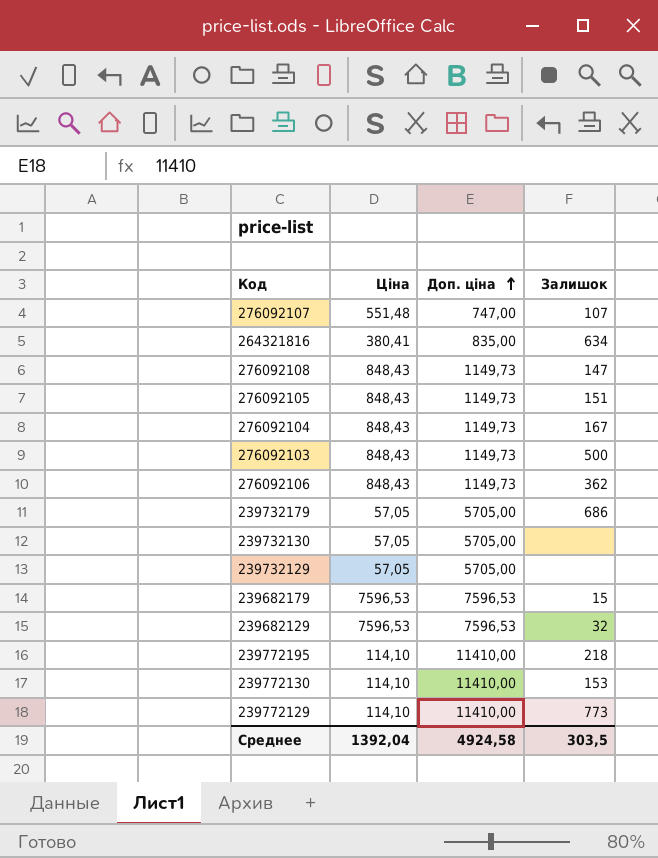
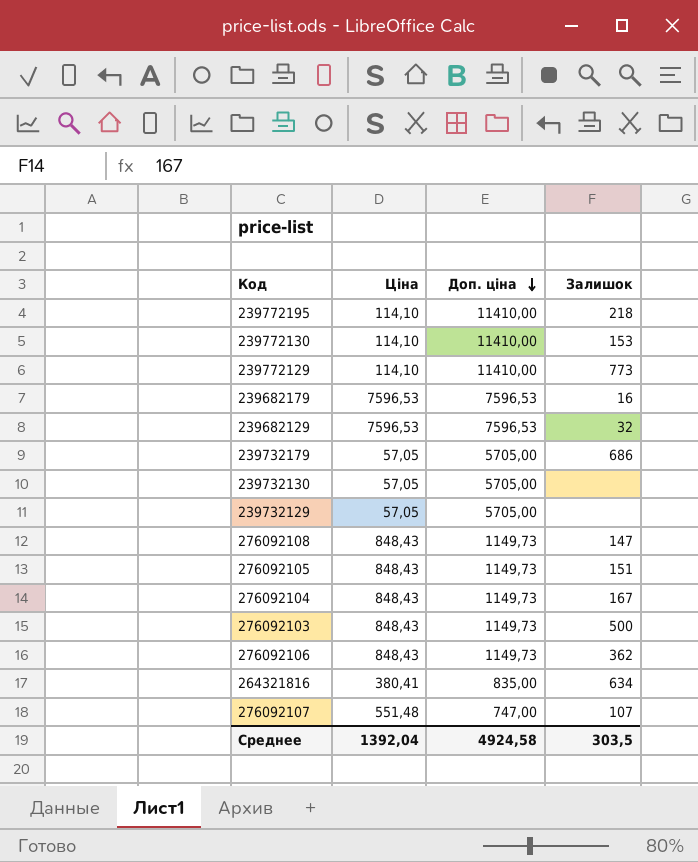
row order: Доп. ціна ascending -> Доп. ціна descending
239682179 | Залишок: 15 -> 16

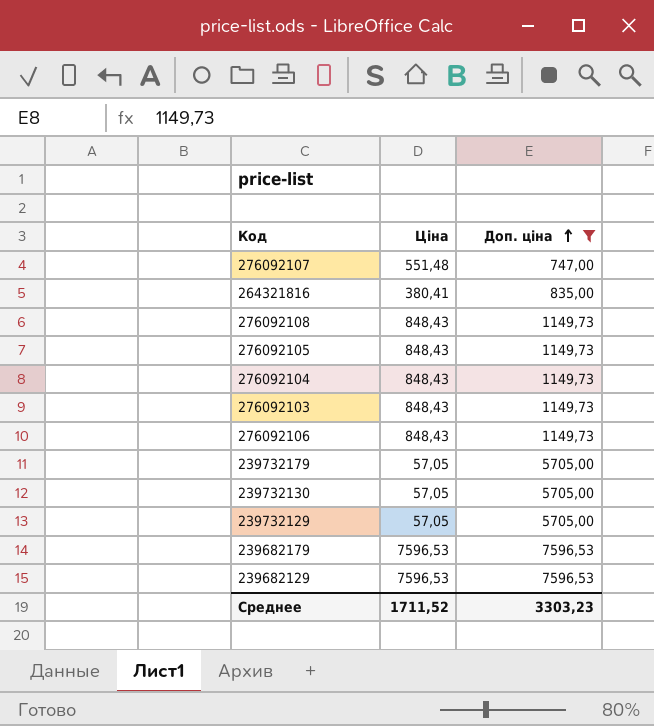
filter: none -> Доп. ціна != 11410,00
row order: Доп. ціна descending -> Доп. ціна ascending
column Залишок | position: 4 -> none
Среднее | Ціна: 1392,04 -> 1711,52
Среднее | Доп. ціна: 4924,58 -> 3303,23

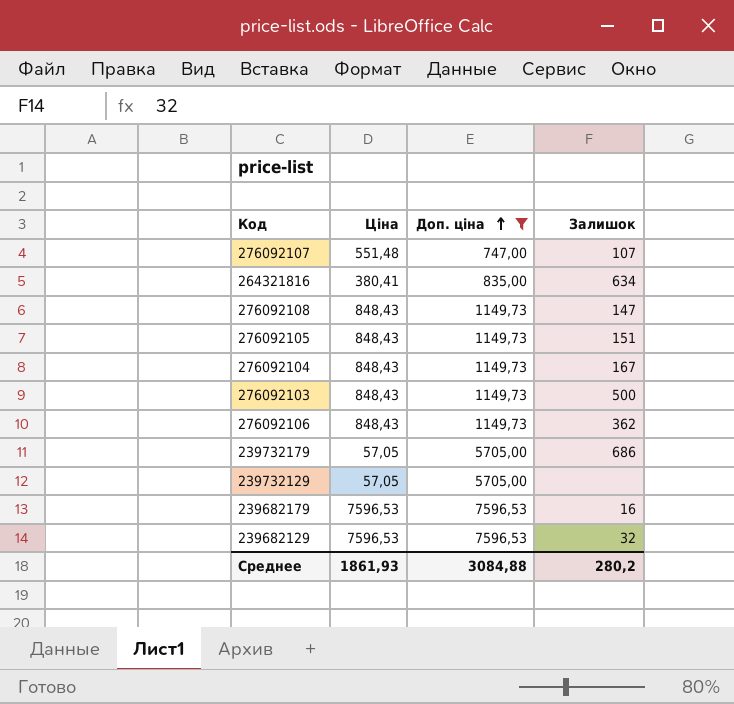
column Залишок | position: none -> 4
row 239732130: 57,05 | 5705,00 -> none
Среднее | Ціна: 1711,52 -> 1861,93
Среднее | Доп. ціна: 3303,23 -> 3084,88

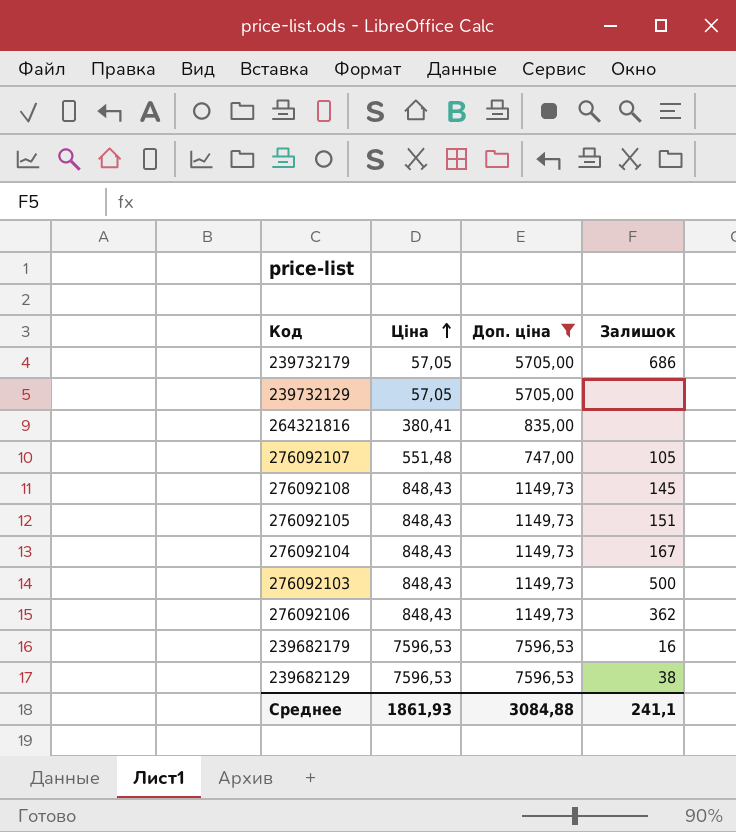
row order: Доп. ціна ascending -> Ціна ascending
264321816 | Залишок: 634 -> none
276092107 | Залишок: 107 -> 105
276092108 | Залишок: 147 -> 145
239682129 | Залишок: 32 -> 38
Среднее | Залишок: 280,2 -> 241,1

